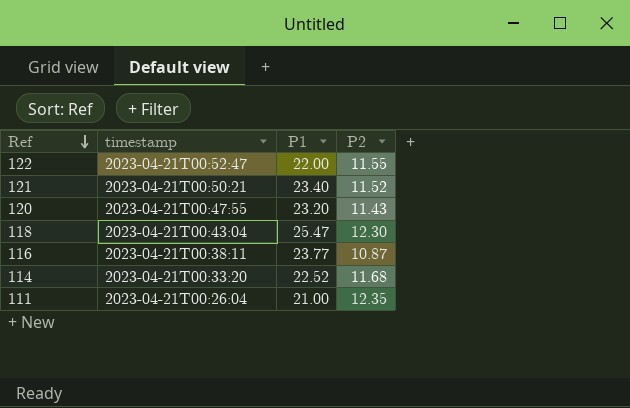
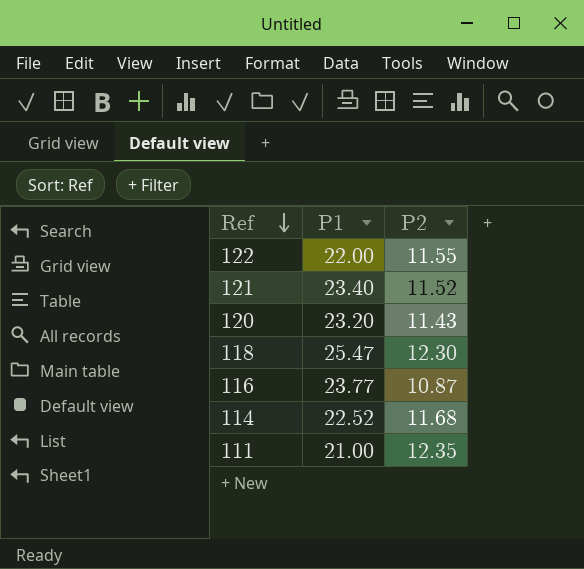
column timestamp | position: 2 -> none

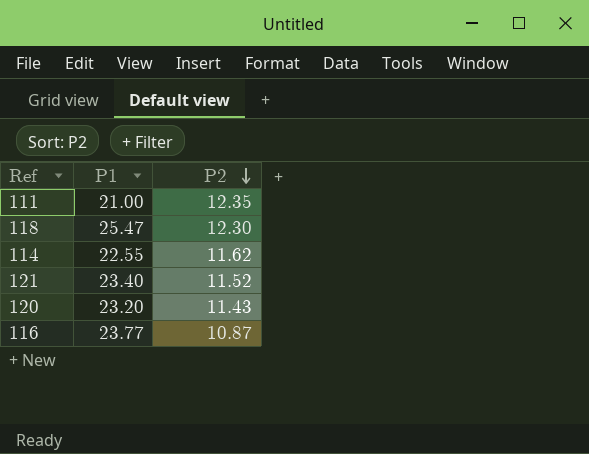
row order: Ref descending -> P2 descending
row 122: 22.00 | 11.55 -> none
114 | P1: 22.52 -> 22.55
114 | P2: 11.68 -> 11.62

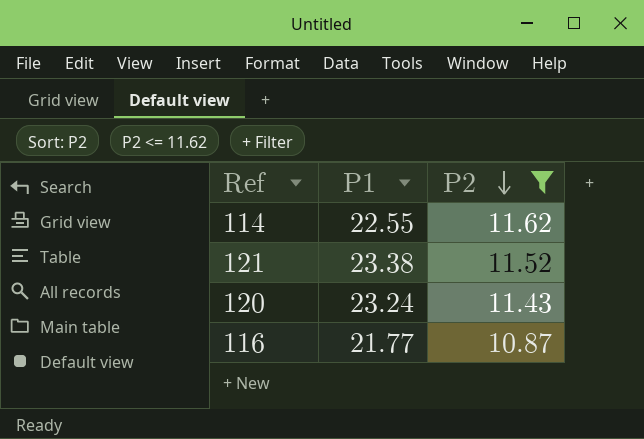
filter: none -> P2 <= 11.62
121 | P1: 23.40 -> 23.38
120 | P1: 23.20 -> 23.24
116 | P1: 23.77 -> 21.77

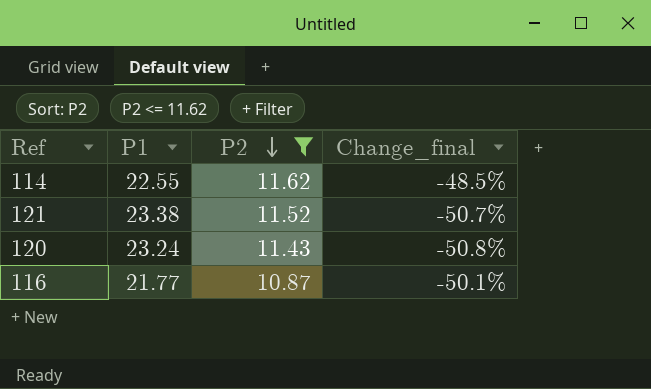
column Change_final | formula: none -> ([P2] - [P1]) / [P1]

